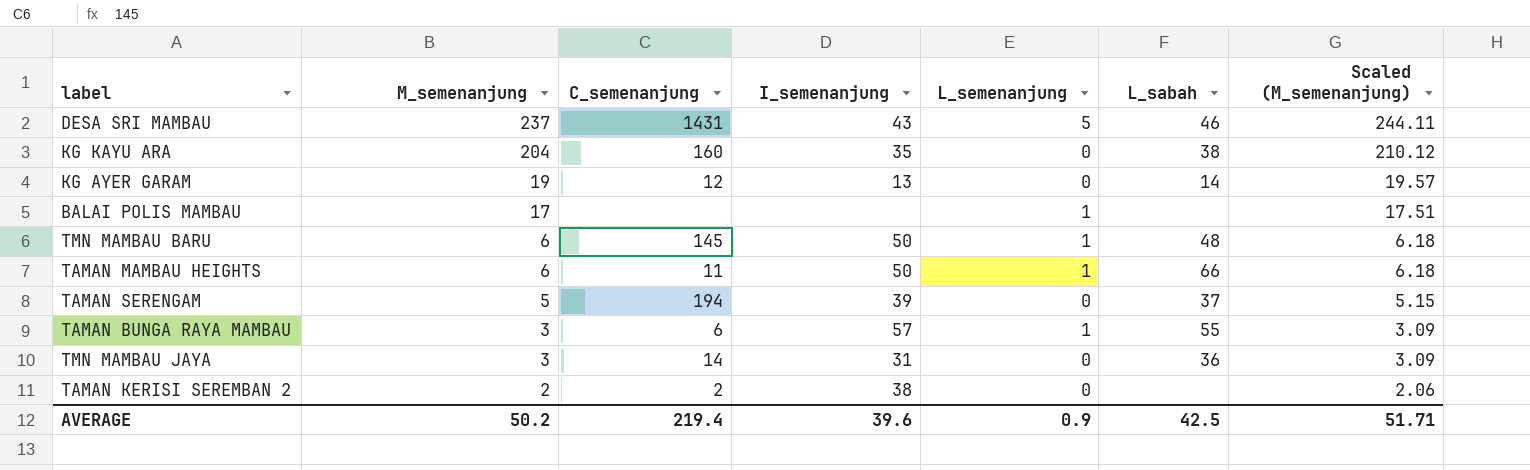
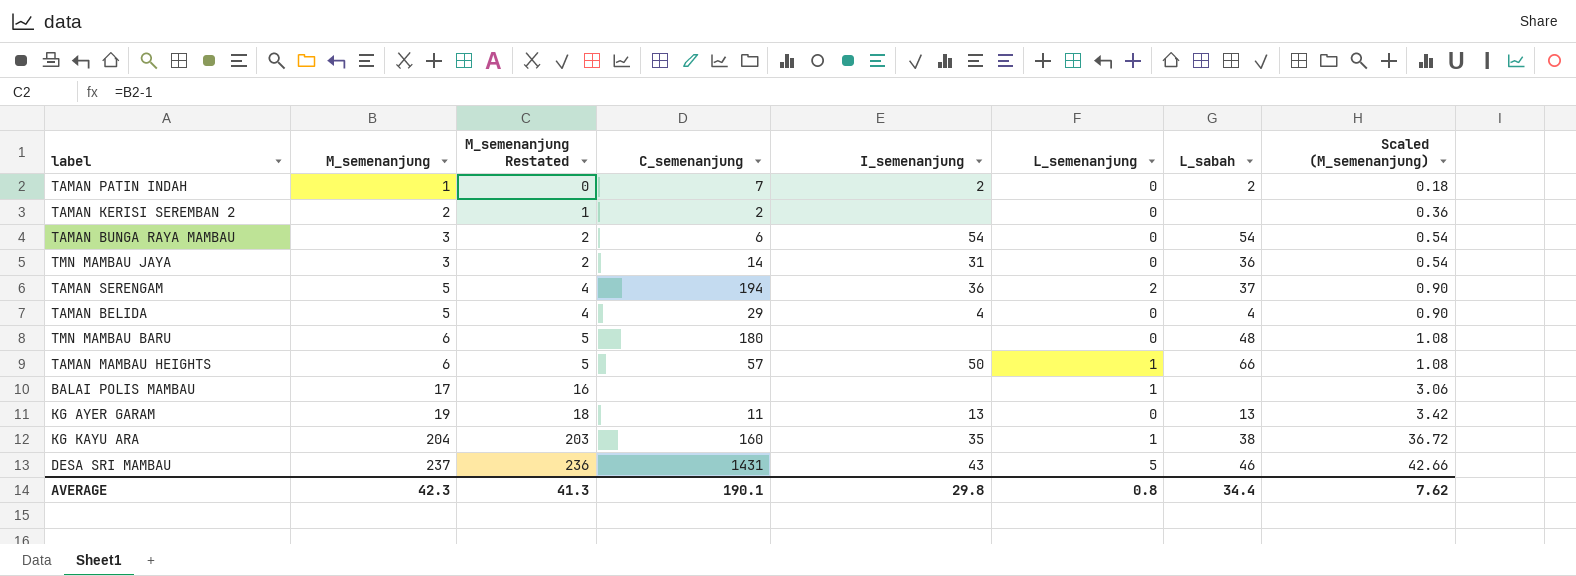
row order: M_semenanjung descending -> M_semenanjung ascending
column M_semenanjung Restated | formula: none -> [M_semenanjung] - 1
column Scaled (M_semenanjung) | formula: [M_semenanjung] * 1.03 -> [M_semenanjung] * 0.18
row TAMAN PATIN INDAH: none -> 1 | 0 | 7 | 2 | 0 | 2 | 0.18
TAMAN KERISI SEREMBAN 2 | I_semenanjung: 38 -> none
TAMAN BUNGA RAYA MAMBAU | I_semenanjung: 57 -> 54
TAMAN BUNGA RAYA MAMBAU | L_semenanjung: 1 -> 0
TAMAN BUNGA RAYA MAMBAU | L_sabah: 55 -> 54
TAMAN SERENGAM | I_semenanjung: 39 -> 36
TAMAN SERENGAM | L_semenanjung: 0 -> 2
row TAMAN BELIDA: none -> 5 | 4 | 29 | 4 | 0 | 4 | 0.90
TMN MAMBAU BARU | C_semenanjung: 145 -> 180
TMN MAMBAU BARU | I_semenanjung: 50 -> none
TMN MAMBAU BARU | L_semenanjung: 1 -> 0
TAMAN MAMBAU HEIGHTS | C_semenanjung: 11 -> 57
KG AYER GARAM | C_semenanjung: 12 -> 11
KG AYER GARAM | L_sabah: 14 -> 13
KG KAYU ARA | L_semenanjung: 0 -> 1
AVERAGE | M_semenanjung: 50.2 -> 42.3
AVERAGE | C_semenanjung: 219.4 -> 190.1
AVERAGE | I_semenanjung: 39.6 -> 29.8
AVERAGE | L_semenanjung: 0.9 -> 0.8
AVERAGE | L_sabah: 42.5 -> 34.4
AVERAGE | Scaled (M_semenanjung): 51.71 -> 7.62

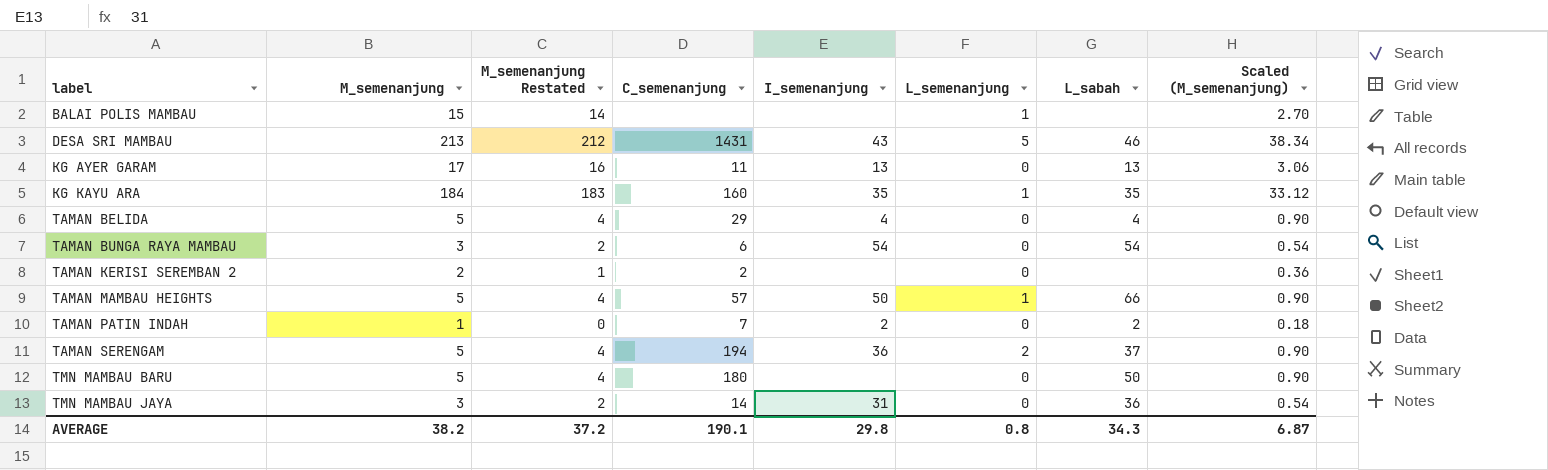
row order: M_semenanjung ascending -> label ascending
BALAI POLIS MAMBAU | M_semenanjung: 17 -> 15
BALAI POLIS MAMBAU | M_semenanjung Restated: 16 -> 14
BALAI POLIS MAMBAU | Scaled (M_semenanjung): 3.06 -> 2.70
DESA SRI MAMBAU | M_semenanjung: 237 -> 213
DESA SRI MAMBAU | M_semenanjung Restated: 236 -> 212
DESA SRI MAMBAU | Scaled (M_semenanjung): 42.66 -> 38.34
KG AYER GARAM | M_semenanjung: 19 -> 17
KG AYER GARAM | M_semenanjung Restated: 18 -> 16
KG AYER GARAM | Scaled (M_semenanjung): 3.42 -> 3.06
KG KAYU ARA | M_semenanjung: 204 -> 184
KG KAYU ARA | M_semenanjung Restated: 203 -> 183
KG KAYU ARA | L_sabah: 38 -> 35
KG KAYU ARA | Scaled (M_semenanjung): 36.72 -> 33.12
TAMAN MAMBAU HEIGHTS | M_semenanjung: 6 -> 5
TAMAN MAMBAU HEIGHTS | M_semenanjung Restated: 5 -> 4
TAMAN MAMBAU HEIGHTS | Scaled (M_semenanjung): 1.08 -> 0.90
TMN MAMBAU BARU | M_semenanjung: 6 -> 5
TMN MAMBAU BARU | M_semenanjung Restated: 5 -> 4
TMN MAMBAU BARU | L_sabah: 48 -> 50
TMN MAMBAU BARU | Scaled (M_semenanjung): 1.08 -> 0.90
AVERAGE | M_semenanjung: 42.3 -> 38.2
AVERAGE | M_semenanjung Restated: 41.3 -> 37.2
AVERAGE | L_sabah: 34.4 -> 34.3
AVERAGE | Scaled (M_semenanjung): 7.62 -> 6.87

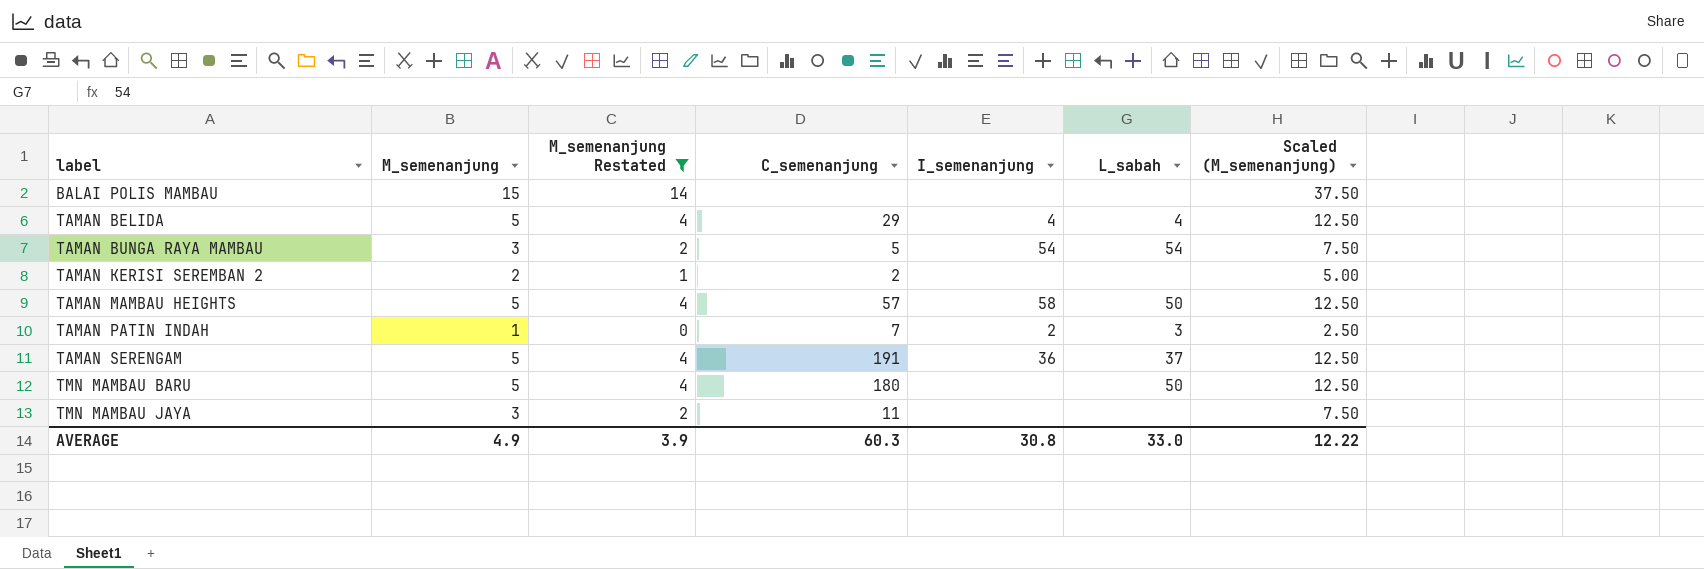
filter: none -> M_semenanjung Restated <= 14
column L_semenanjung | position: 6 -> none
column Scaled (M_semenanjung) | formula: [M_semenanjung] * 0.18 -> [M_semenanjung] * 2.5
TAMAN BUNGA RAYA MAMBAU | C_semenanjung: 6 -> 5
TAMAN MAMBAU HEIGHTS | I_semenanjung: 50 -> 58
TAMAN MAMBAU HEIGHTS | L_sabah: 66 -> 50
TAMAN PATIN INDAH | L_sabah: 2 -> 3
TAMAN SERENGAM | C_semenanjung: 194 -> 191
TMN MAMBAU JAYA | C_semenanjung: 14 -> 11
TMN MAMBAU JAYA | I_semenanjung: 31 -> none
TMN MAMBAU JAYA | L_sabah: 36 -> none
AVERAGE | M_semenanjung: 38.2 -> 4.9
AVERAGE | M_semenanjung Restated: 37.2 -> 3.9
AVERAGE | C_semenanjung: 190.1 -> 60.3
AVERAGE | I_semenanjung: 29.8 -> 30.8
AVERAGE | L_sabah: 34.3 -> 33.0
AVERAGE | Scaled (M_semenanjung): 6.87 -> 12.22

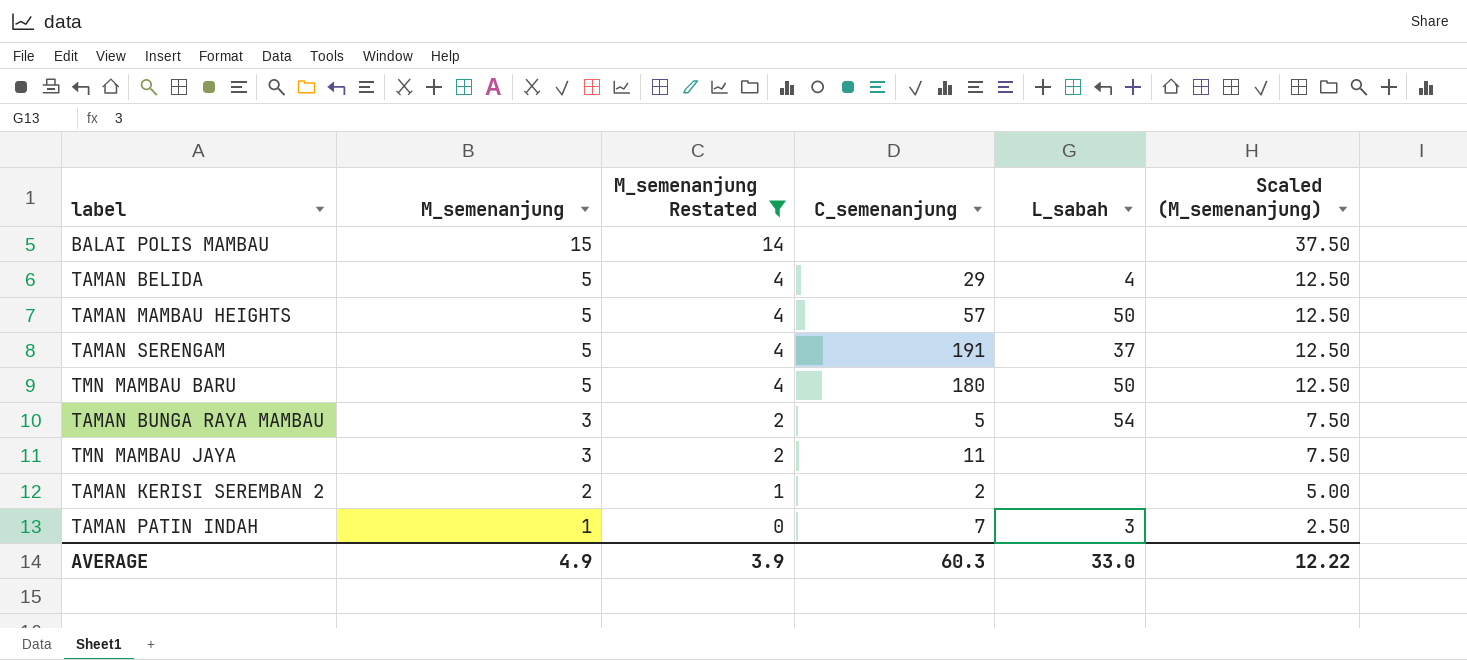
row order: label ascending -> M_semenanjung descending
column I_semenanjung | position: 5 -> none

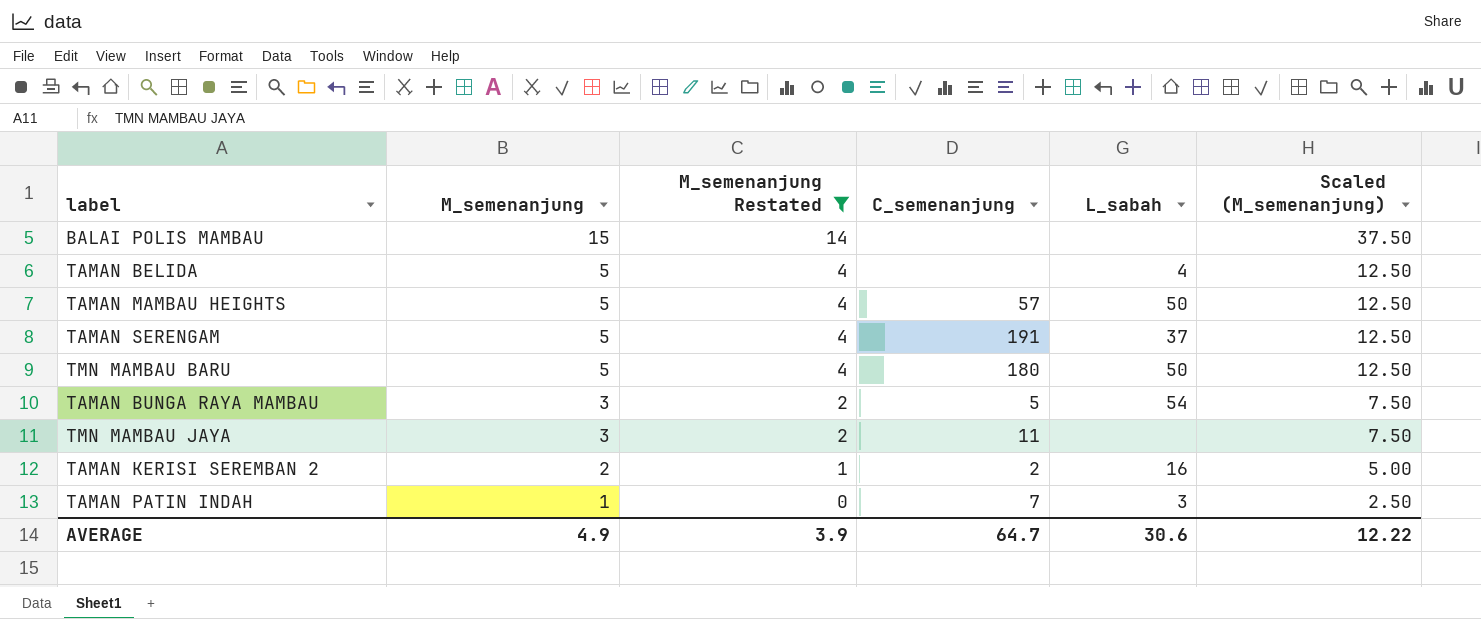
TAMAN BELIDA | C_semenanjung: 29 -> none
TAMAN KERISI SEREMBAN 2 | L_sabah: none -> 16
AVERAGE | C_semenanjung: 60.3 -> 64.7
AVERAGE | L_sabah: 33.0 -> 30.6

